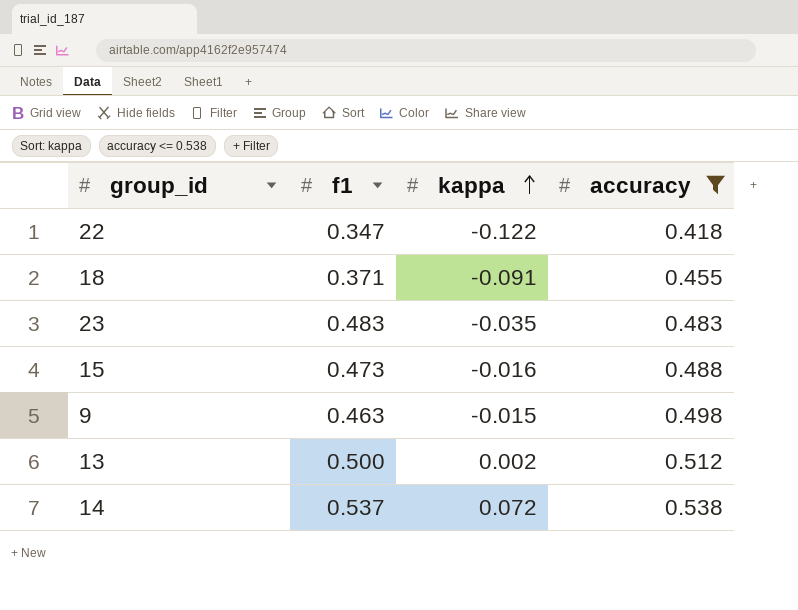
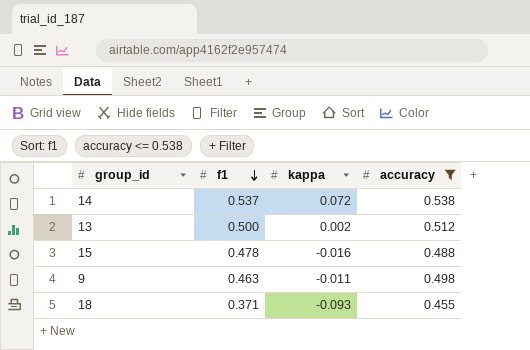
row order: kappa ascending -> f1 descending
row 22: 0.347 | -0.122 | 0.418 -> none
row 23: 0.483 | -0.035 | 0.483 -> none
15 | f1: 0.473 -> 0.478
9 | kappa: -0.015 -> -0.011
18 | kappa: -0.091 -> -0.093

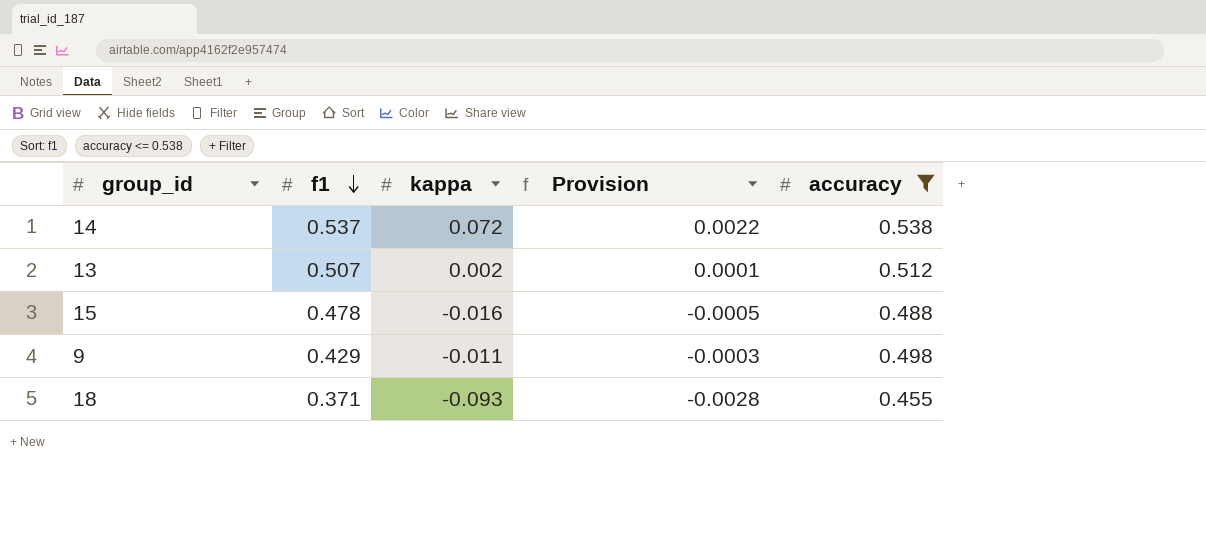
column Provision | formula: none -> [kappa] * 0.03
13 | f1: 0.500 -> 0.507
9 | f1: 0.463 -> 0.429

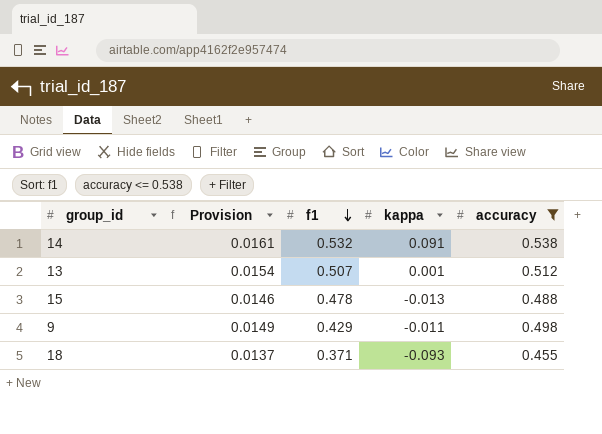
column Provision | formula: [kappa] * 0.03 -> [accuracy] * 0.03
column Provision | position: 4 -> 2
14 | f1: 0.537 -> 0.532
14 | kappa: 0.072 -> 0.091
13 | kappa: 0.002 -> 0.001
15 | kappa: -0.016 -> -0.013

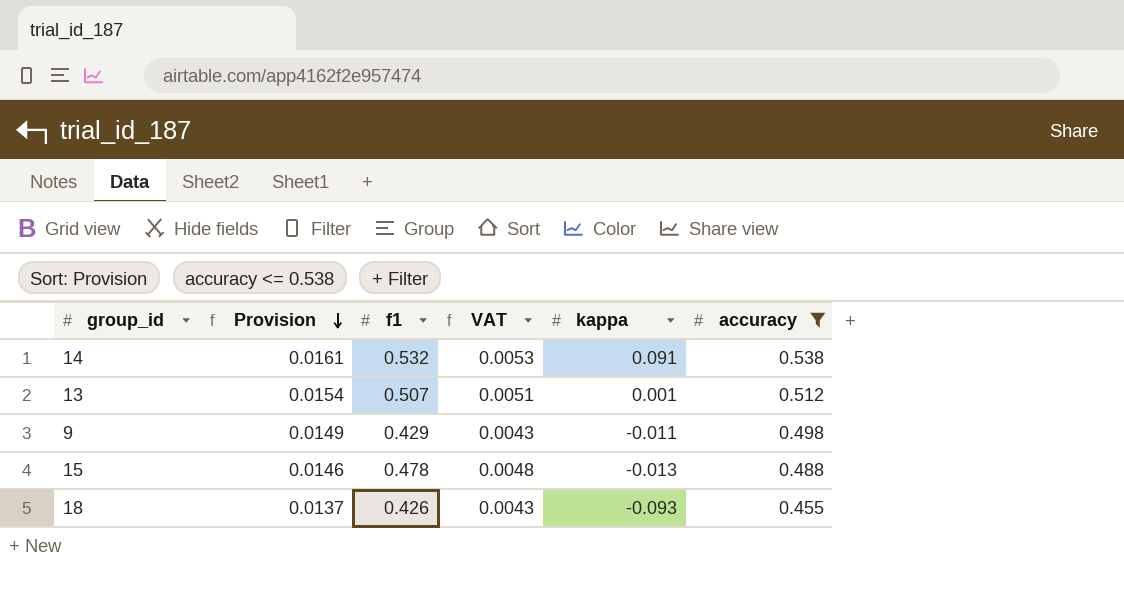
row order: f1 descending -> Provision descending
column VAT | formula: none -> [f1] * 0.01
18 | f1: 0.371 -> 0.426

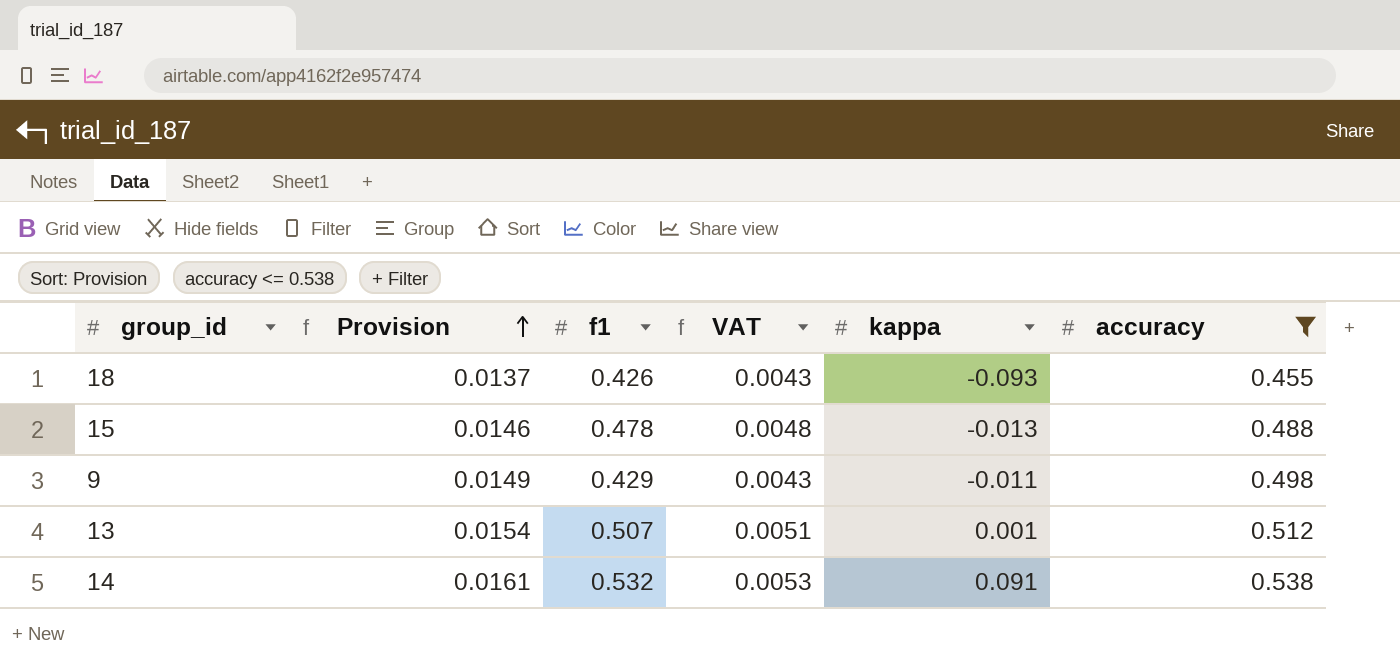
row order: Provision descending -> Provision ascending

